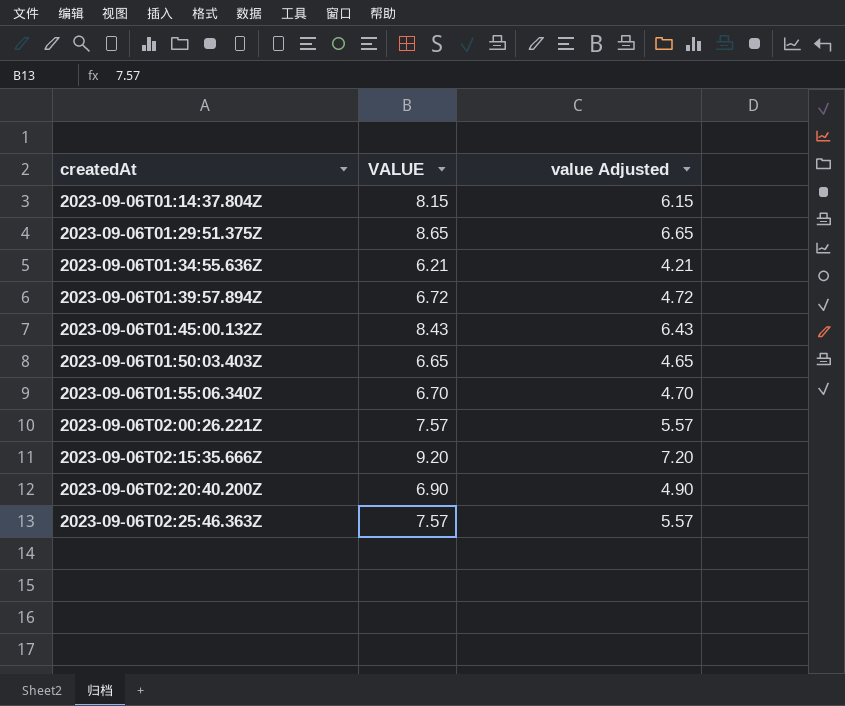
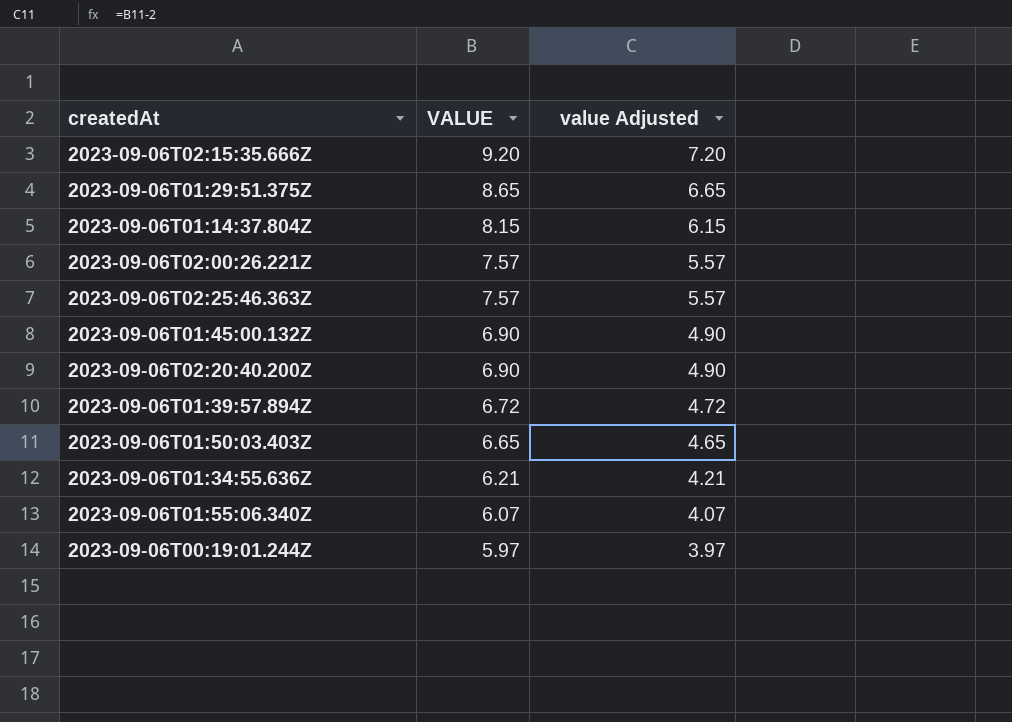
row order: createdAt ascending -> VALUE descending
2023-09-06T01:45:00.132Z | VALUE: 8.43 -> 6.90
2023-09-06T01:45:00.132Z | value Adjusted: 6.43 -> 4.90
2023-09-06T01:55:06.340Z | VALUE: 6.70 -> 6.07
2023-09-06T01:55:06.340Z | value Adjusted: 4.70 -> 4.07
row 2023-09-06T00:19:01.244Z: none -> 5.97 | 3.97

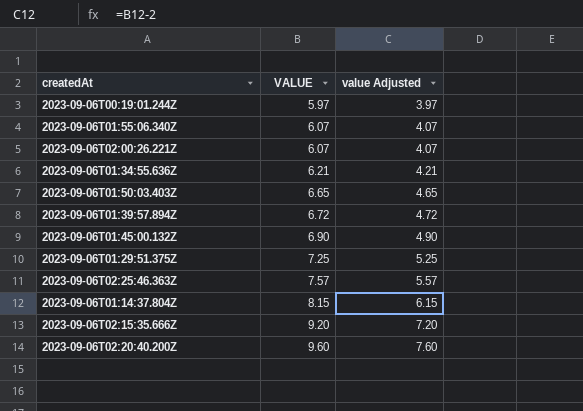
row order: VALUE descending -> VALUE ascending
2023-09-06T02:00:26.221Z | VALUE: 7.57 -> 6.07
2023-09-06T02:00:26.221Z | value Adjusted: 5.57 -> 4.07
2023-09-06T01:29:51.375Z | VALUE: 8.65 -> 7.25
2023-09-06T01:29:51.375Z | value Adjusted: 6.65 -> 5.25
2023-09-06T02:20:40.200Z | VALUE: 6.90 -> 9.60
2023-09-06T02:20:40.200Z | value Adjusted: 4.90 -> 7.60

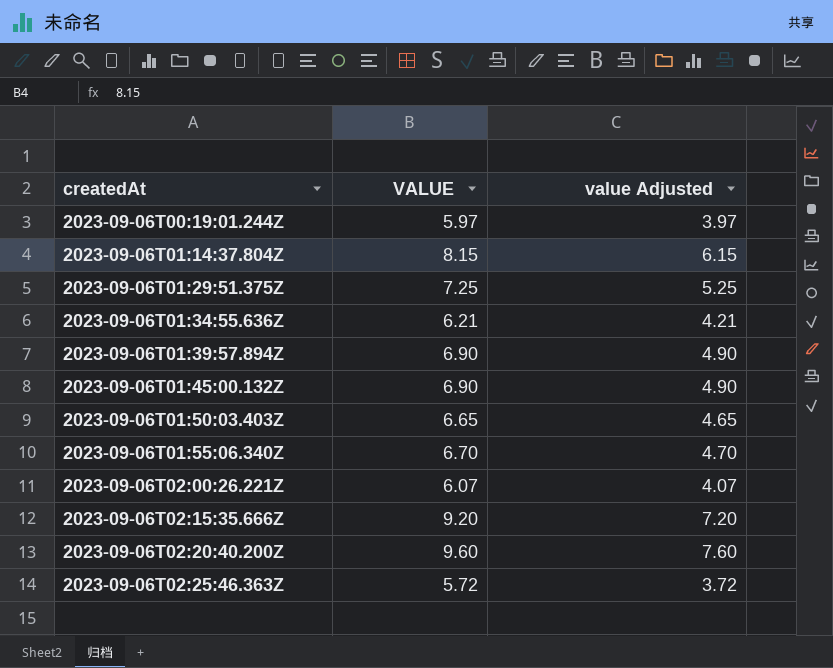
row order: VALUE ascending -> createdAt ascending
2023-09-06T01:39:57.894Z | VALUE: 6.72 -> 6.90
2023-09-06T01:39:57.894Z | value Adjusted: 4.72 -> 4.90
2023-09-06T01:55:06.340Z | VALUE: 6.07 -> 6.70
2023-09-06T01:55:06.340Z | value Adjusted: 4.07 -> 4.70
2023-09-06T02:25:46.363Z | VALUE: 7.57 -> 5.72
2023-09-06T02:25:46.363Z | value Adjusted: 5.57 -> 3.72

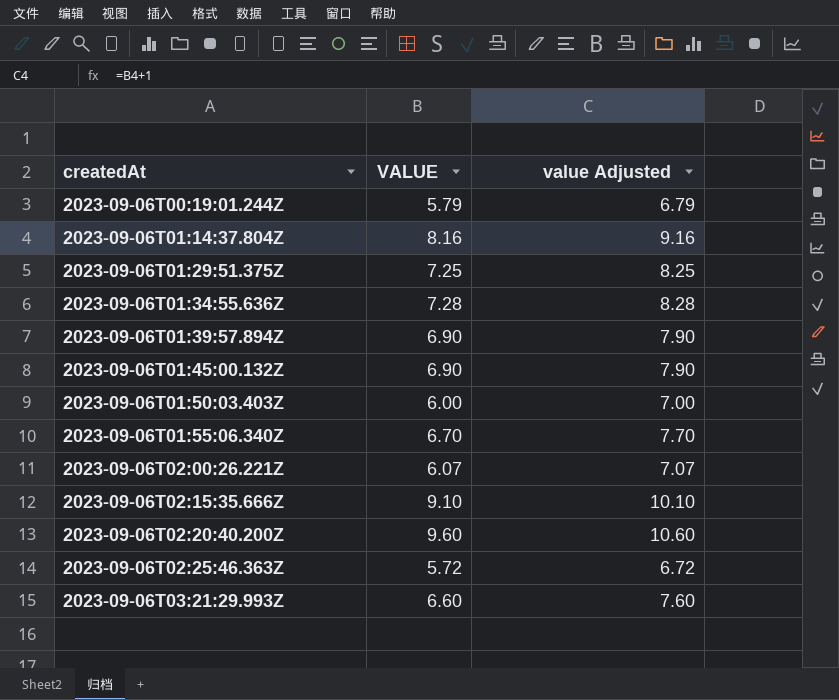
column value Adjusted | formula: [VALUE] - 2 -> [VALUE] + 1
2023-09-06T00:19:01.244Z | VALUE: 5.97 -> 5.79
2023-09-06T01:14:37.804Z | VALUE: 8.15 -> 8.16
2023-09-06T01:34:55.636Z | VALUE: 6.21 -> 7.28
2023-09-06T01:50:03.403Z | VALUE: 6.65 -> 6.00
2023-09-06T02:15:35.666Z | VALUE: 9.20 -> 9.10
row 2023-09-06T03:21:29.993Z: none -> 6.60 | 7.60

